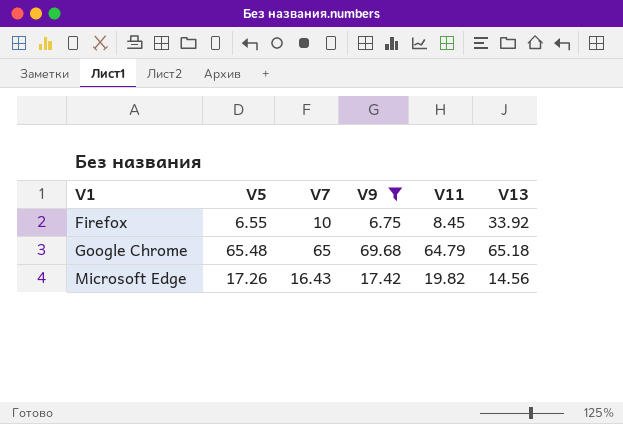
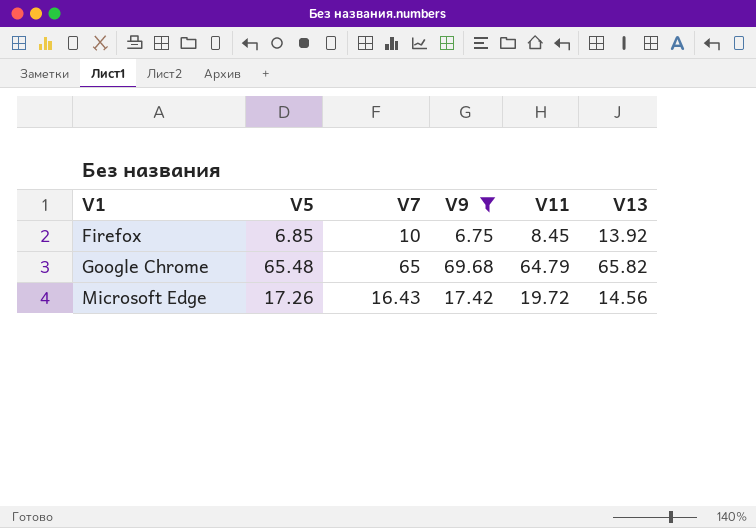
Firefox | V5: 6.55 -> 6.85
Firefox | V13: 33.92 -> 13.92
Google Chrome | V13: 65.18 -> 65.82
Microsoft Edge | V11: 19.82 -> 19.72

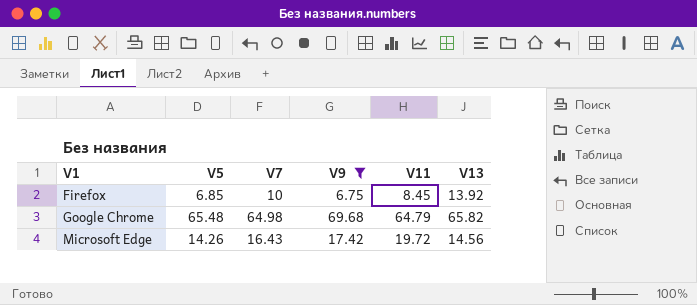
Google Chrome | V7: 65 -> 64.98
Microsoft Edge | V5: 17.26 -> 14.26

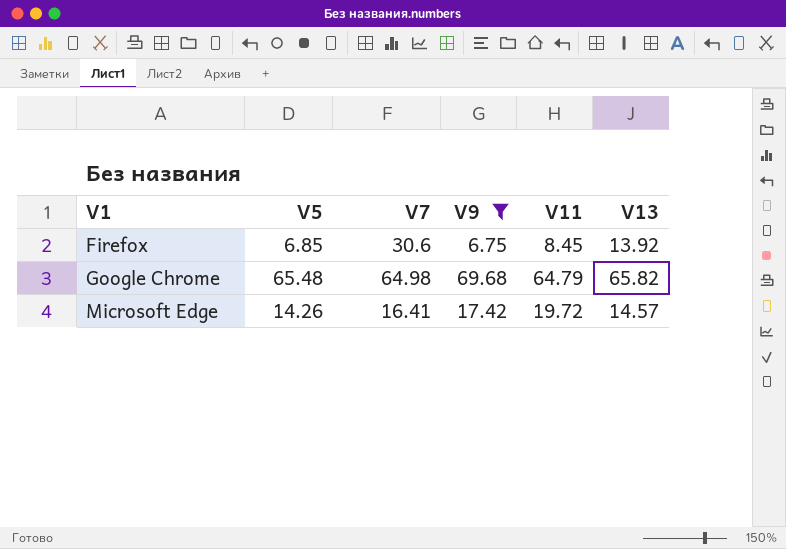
Firefox | V7: 10 -> 30.6
Microsoft Edge | V7: 16.43 -> 16.41
Microsoft Edge | V13: 14.56 -> 14.57

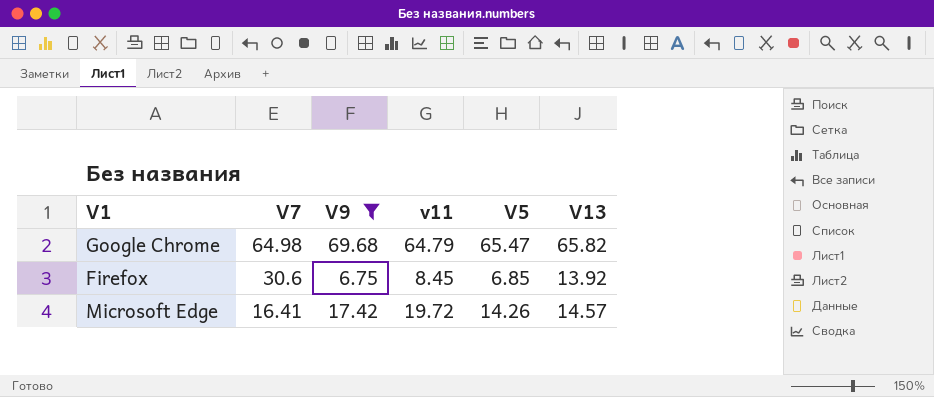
row order: V1 ascending -> V7 descending
column name: V11 -> v11
column V5 | position: 2 -> 5
Google Chrome | V5: 65.48 -> 65.47

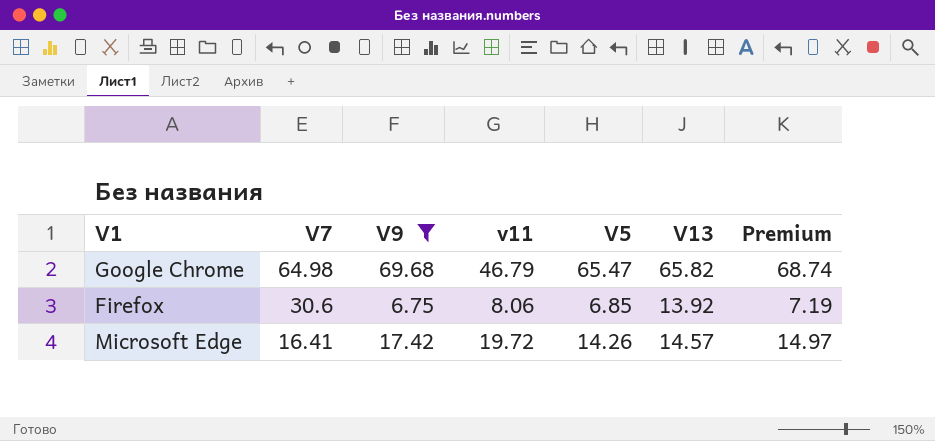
column Premium | formula: none -> [V5] * 1.05
Google Chrome | v11: 64.79 -> 46.79
Firefox | v11: 8.45 -> 8.06

